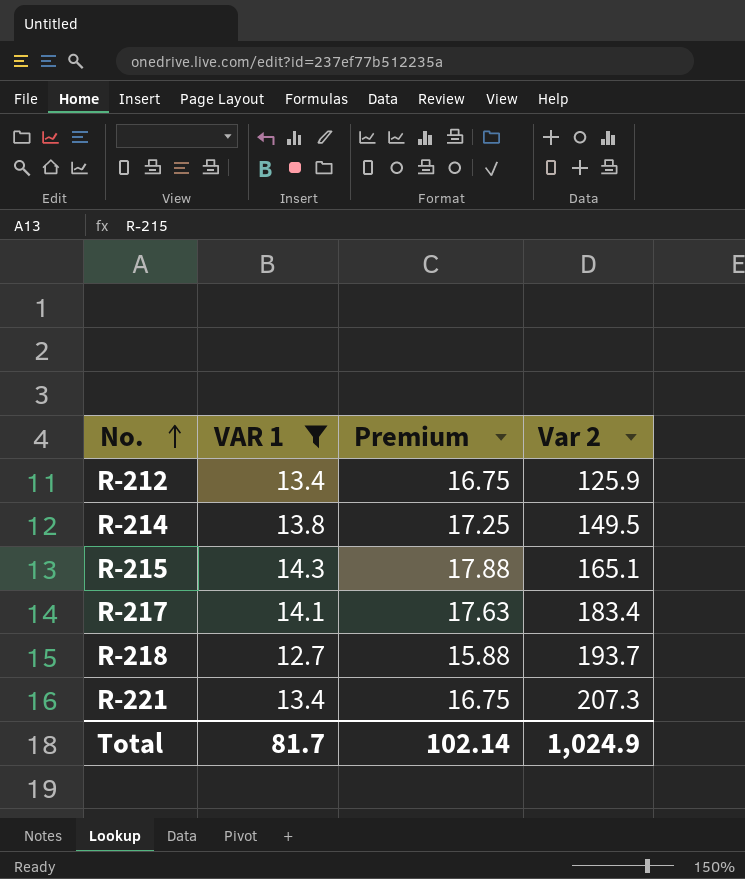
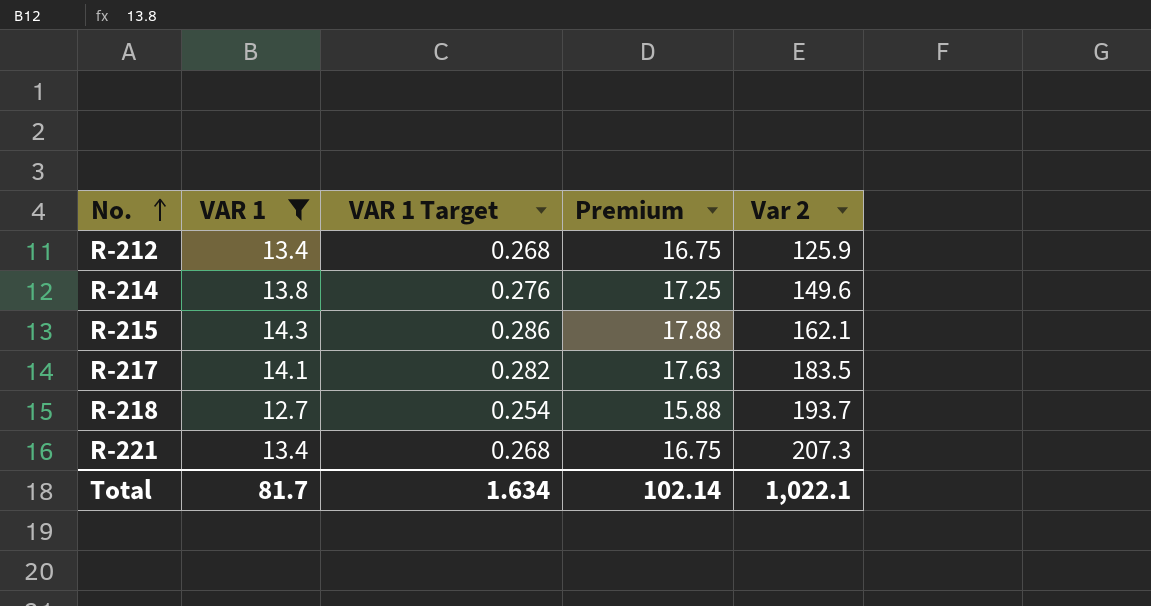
column VAR 1 Target | formula: none -> [VAR 1] * 0.02
R-214 | Var 2: 149.5 -> 149.6
R-215 | Var 2: 165.1 -> 162.1
R-217 | Var 2: 183.4 -> 183.5
Total | Var 2: 1,024.9 -> 1,022.1

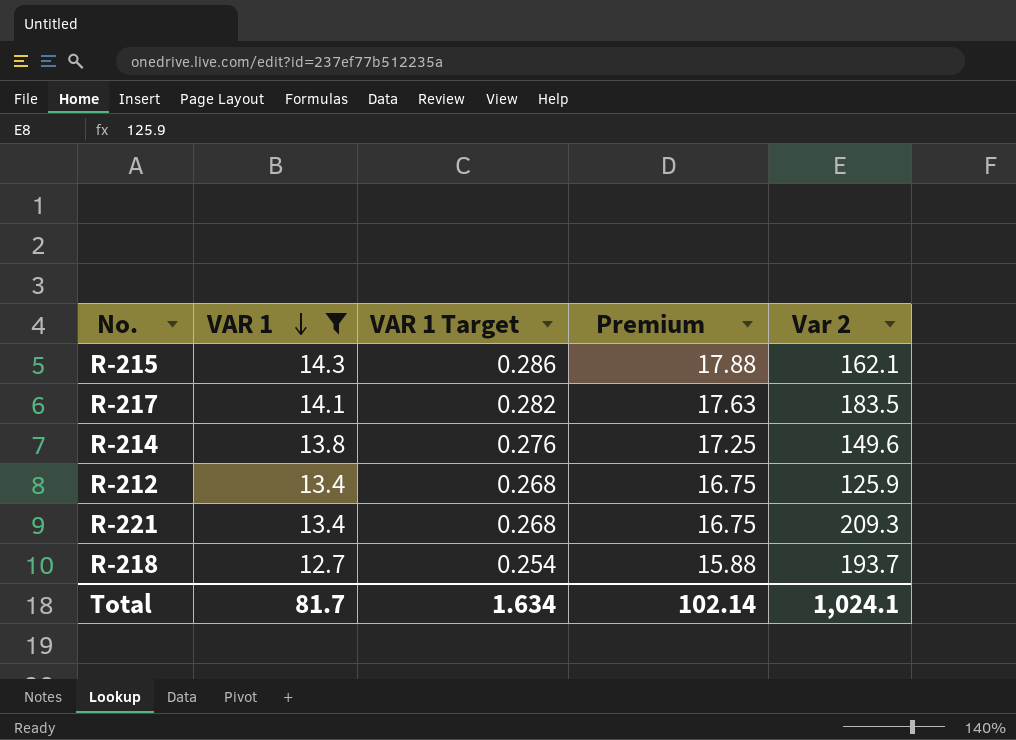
row order: No. ascending -> VAR 1 descending
R-221 | Var 2: 207.3 -> 209.3
Total | Var 2: 1,022.1 -> 1,024.1

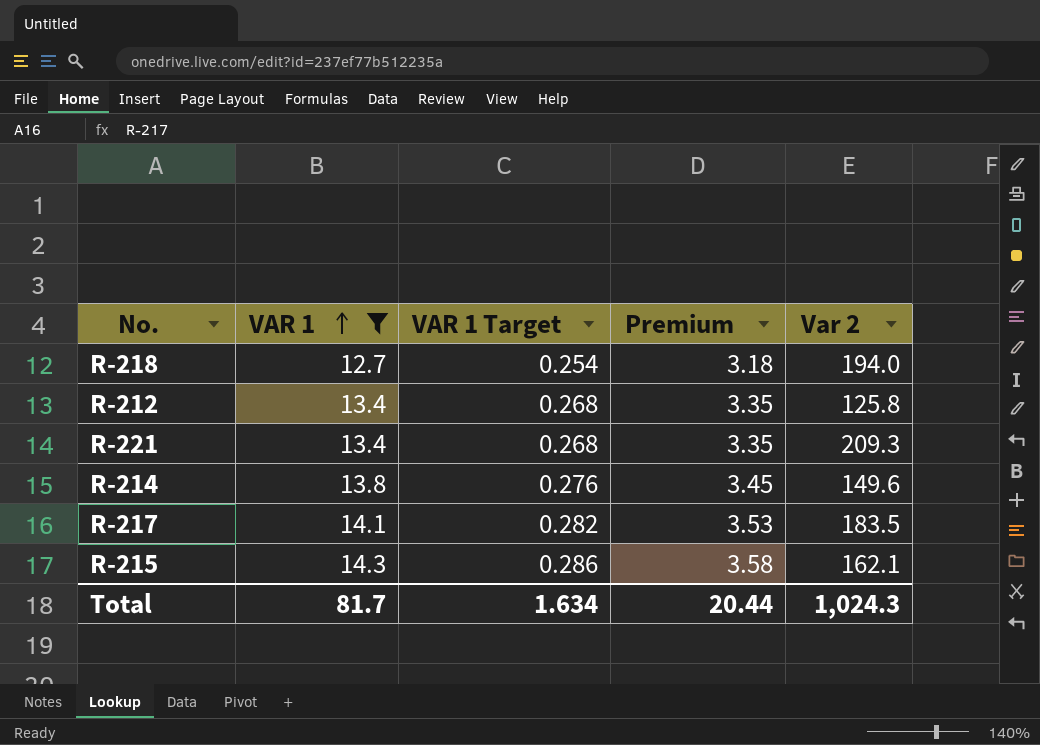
row order: VAR 1 descending -> VAR 1 ascending
column Premium | formula: [VAR 1] * 1.25 -> [VAR 1] * 0.25
R-218 | Var 2: 193.7 -> 194.0
R-212 | Var 2: 125.9 -> 125.8
Total | Premium: 102.14 -> 20.44
Total | Var 2: 1,024.1 -> 1,024.3

